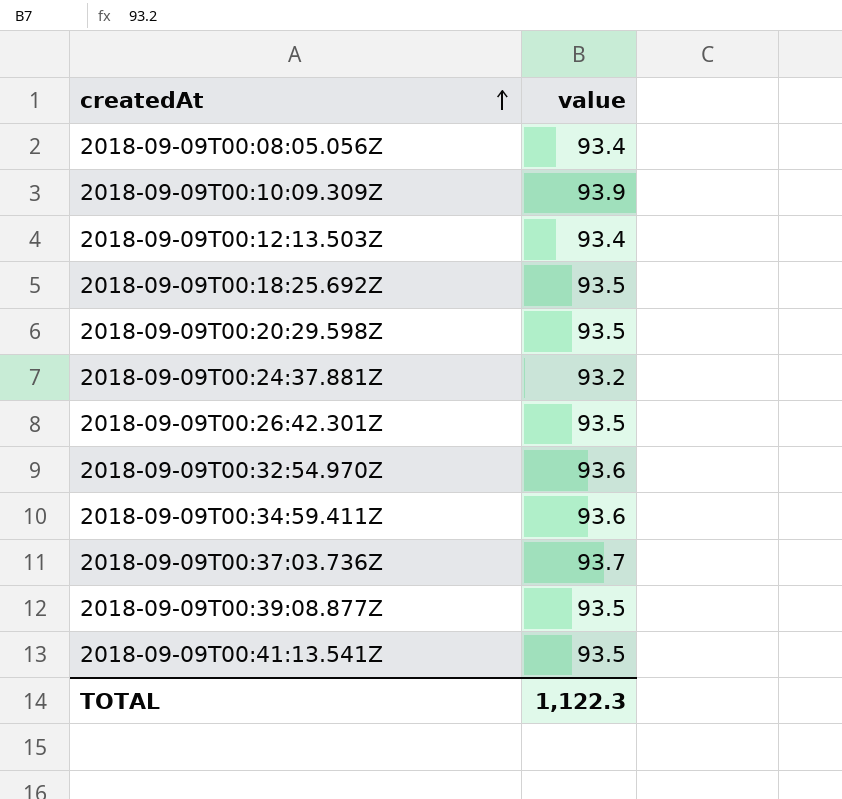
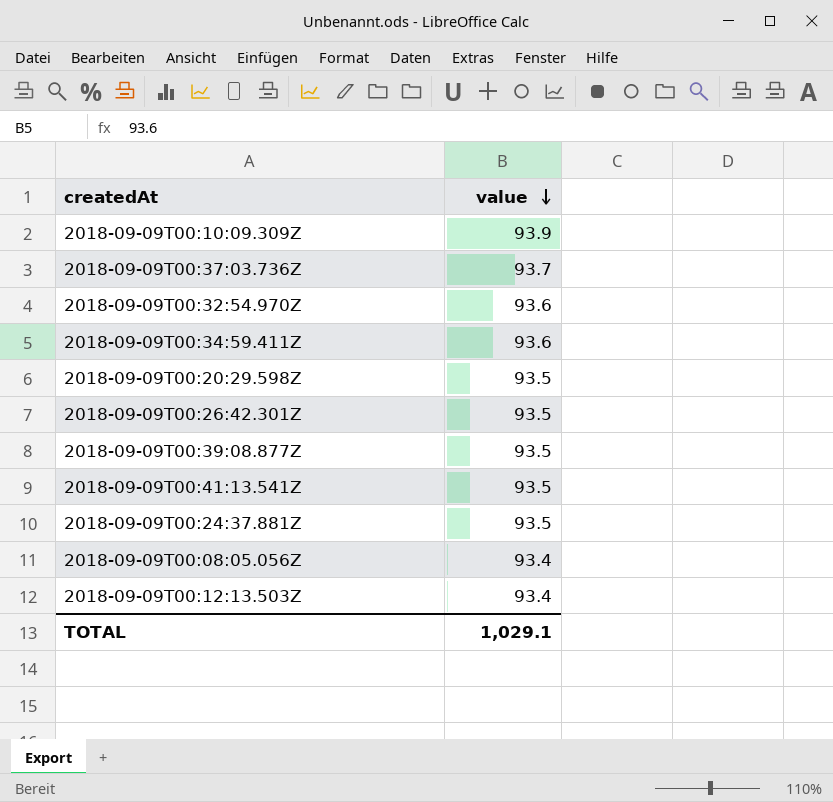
row order: createdAt ascending -> value descending
row 2018-09-09T00:18:25.692Z: 93.5 -> none
2018-09-09T00:24:37.881Z | value: 93.2 -> 93.5
TOTAL | value: 1,122.3 -> 1,029.1

